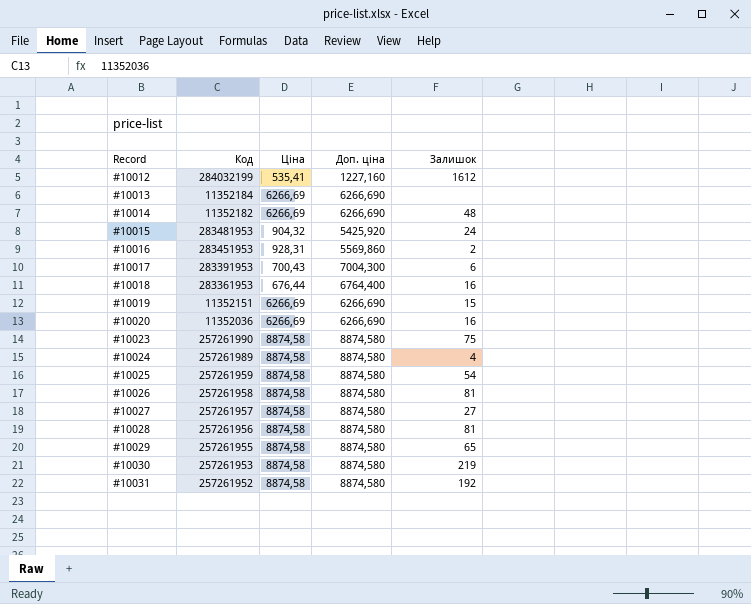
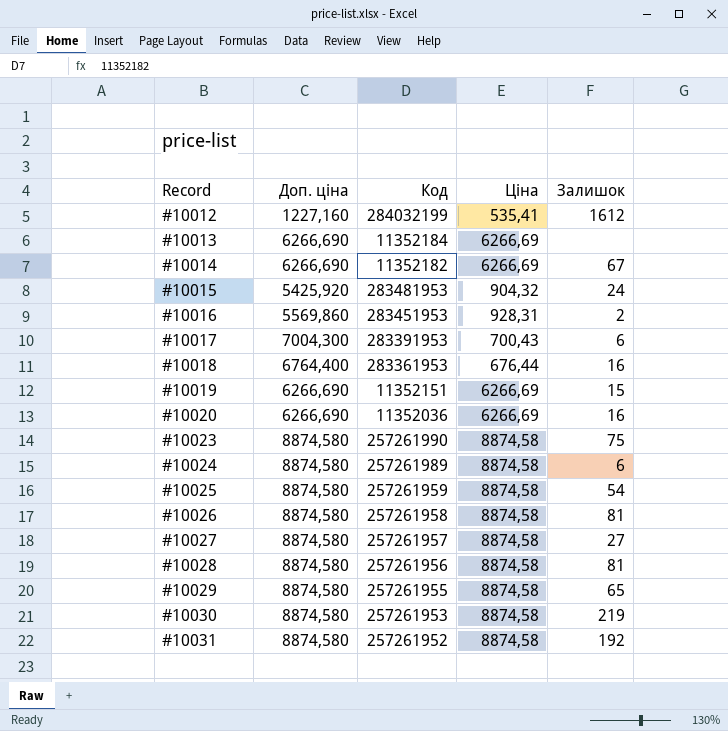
column Доп. ціна | position: 4 -> 2
#10014 | Залишок: 48 -> 67
#10024 | Залишок: 4 -> 6

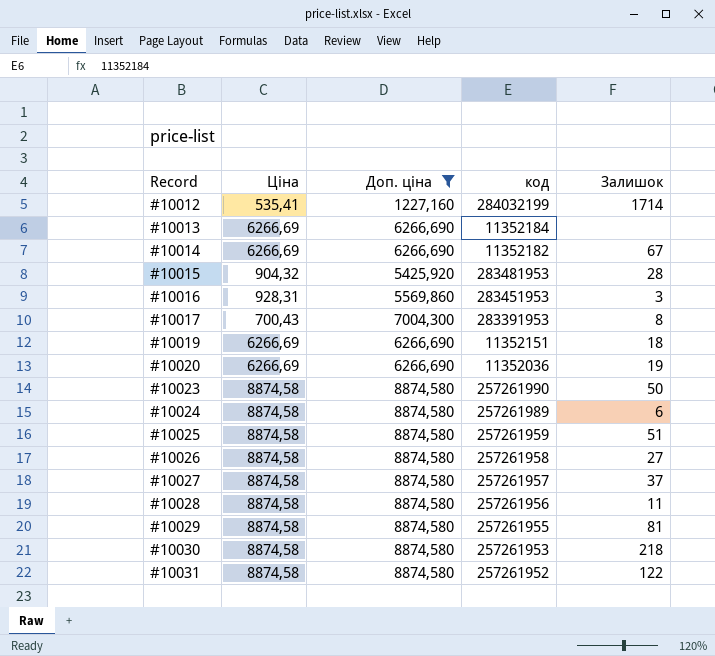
filter: none -> Доп. ціна != 6764,400
column Ціна | position: 4 -> 2
column name: Код -> код
#10012 | Залишок: 1612 -> 1714
#10015 | Залишок: 24 -> 28
#10016 | Залишок: 2 -> 3
#10017 | Залишок: 6 -> 8
#10019 | Залишок: 15 -> 18
#10020 | Залишок: 16 -> 19
#10023 | Залишок: 75 -> 50
#10025 | Залишок: 54 -> 51
#10026 | Залишок: 81 -> 27
#10027 | Залишок: 27 -> 37
#10028 | Залишок: 81 -> 11
#10029 | Залишок: 65 -> 81
#10030 | Залишок: 219 -> 218
#10031 | Залишок: 192 -> 122

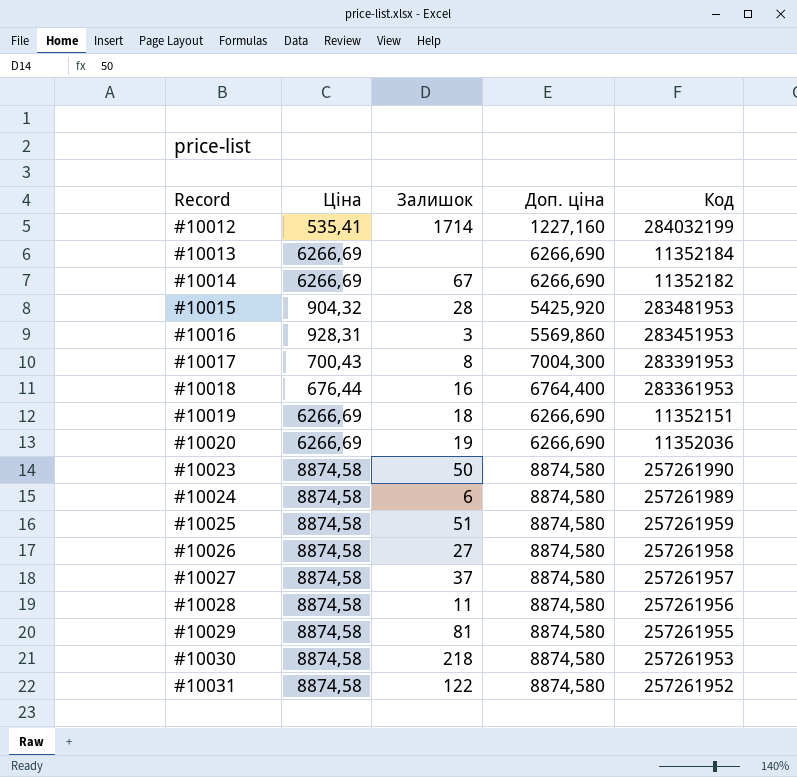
filter: Доп. ціна != 6764,400 -> none
column Залишок | position: 5 -> 3
column name: код -> Код

